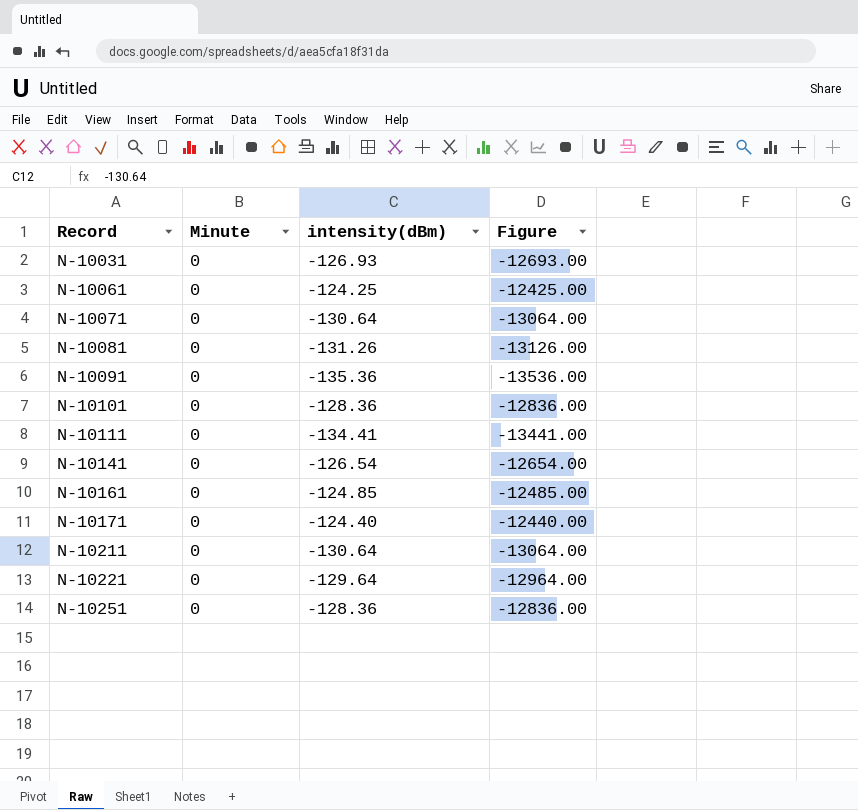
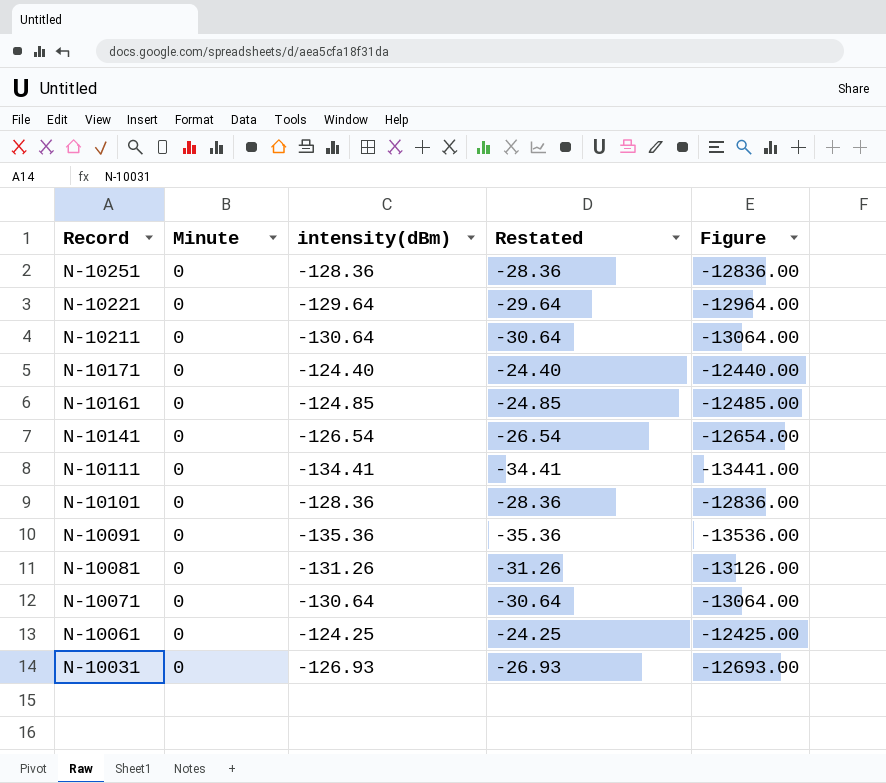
row order: Record ascending -> Record descending
column Restated | formula: none -> [intensity(dBm)] + 100

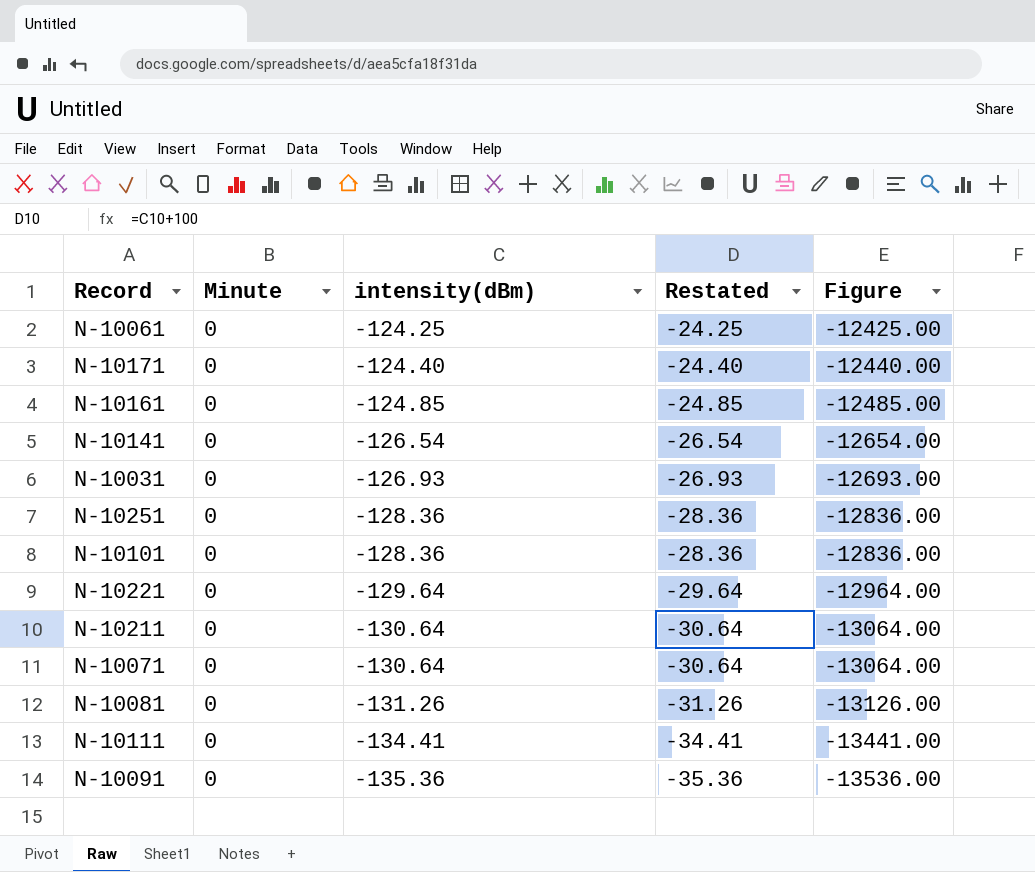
row order: Record descending -> intensity(dBm) descending

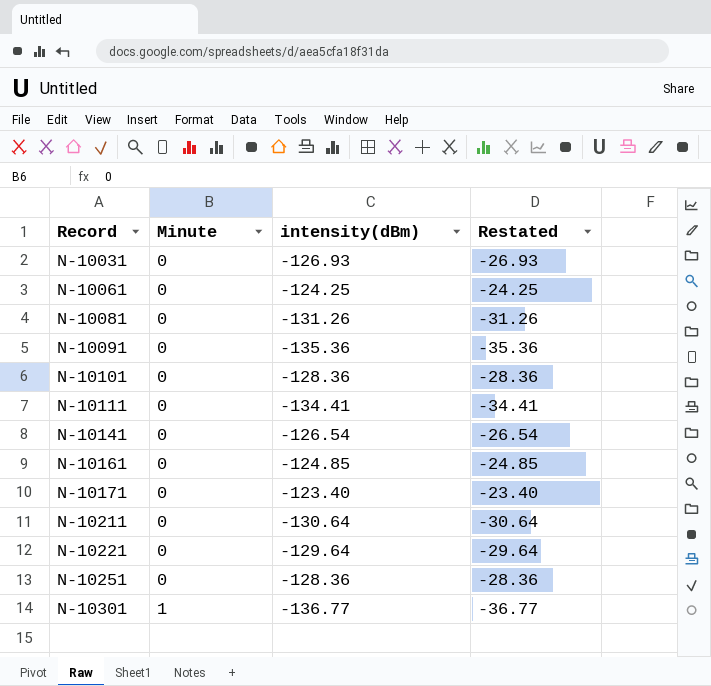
row order: intensity(dBm) descending -> Record ascending
column Figure | formula: [intensity(dBm)] * 100 -> none
row N-10071: 0 | -130.64 | -30.64 | -13064.00 -> none
N-10171 | intensity(dBm): -124.40 -> -123.40
N-10171 | Restated: -24.40 -> -23.40
row N-10301: none -> 1 | -136.77 | -36.77

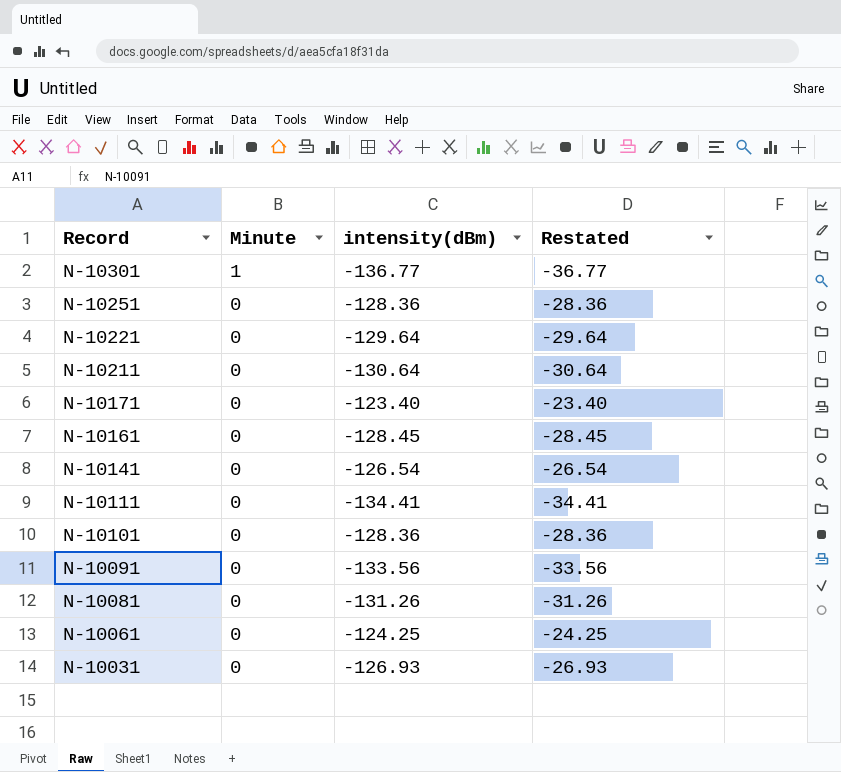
row order: Record ascending -> Record descending
N-10161 | intensity(dBm): -124.85 -> -128.45
N-10161 | Restated: -24.85 -> -28.45
N-10091 | intensity(dBm): -135.36 -> -133.56
N-10091 | Restated: -35.36 -> -33.56

